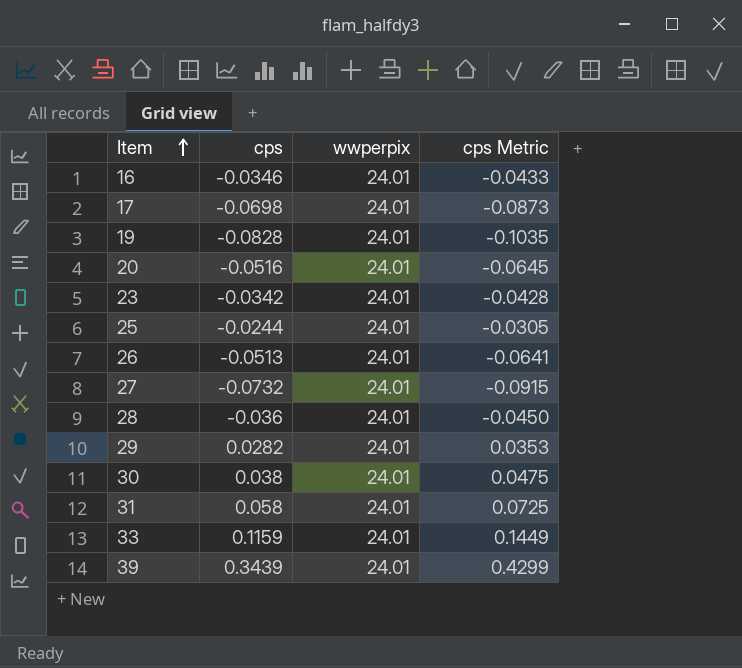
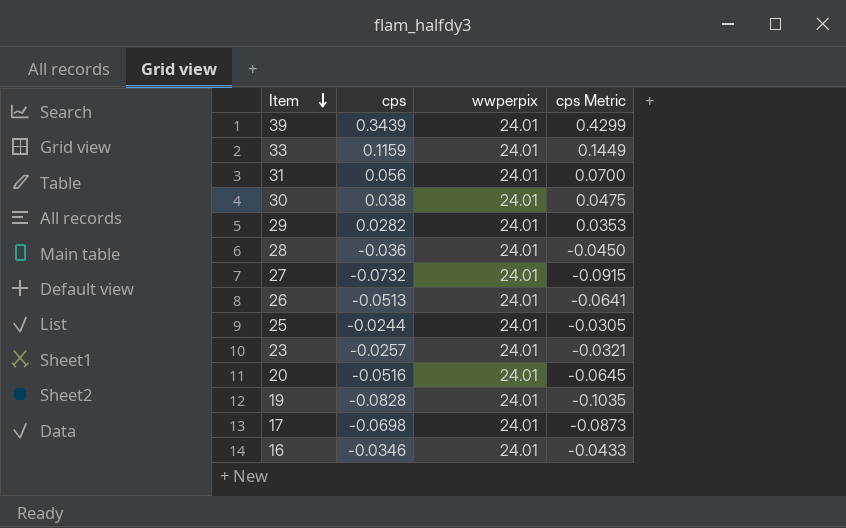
row order: Item ascending -> Item descending
31 | cps: 0.058 -> 0.056
31 | cps Metric: 0.0725 -> 0.0700
23 | cps: -0.0342 -> -0.0257
23 | cps Metric: -0.0428 -> -0.0321

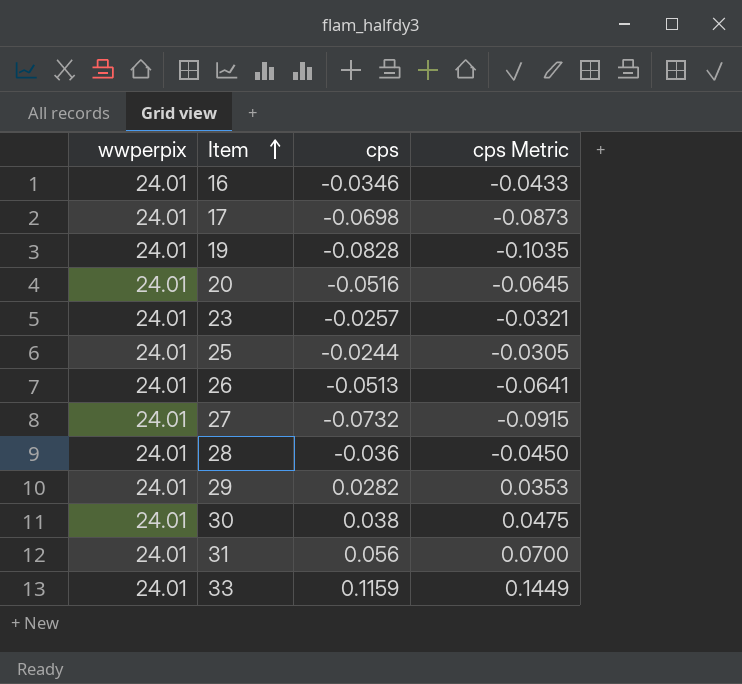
row order: Item descending -> Item ascending
column wwperpix | position: 3 -> 1
row 39: 0.3439 | 24.01 | 0.4299 -> none

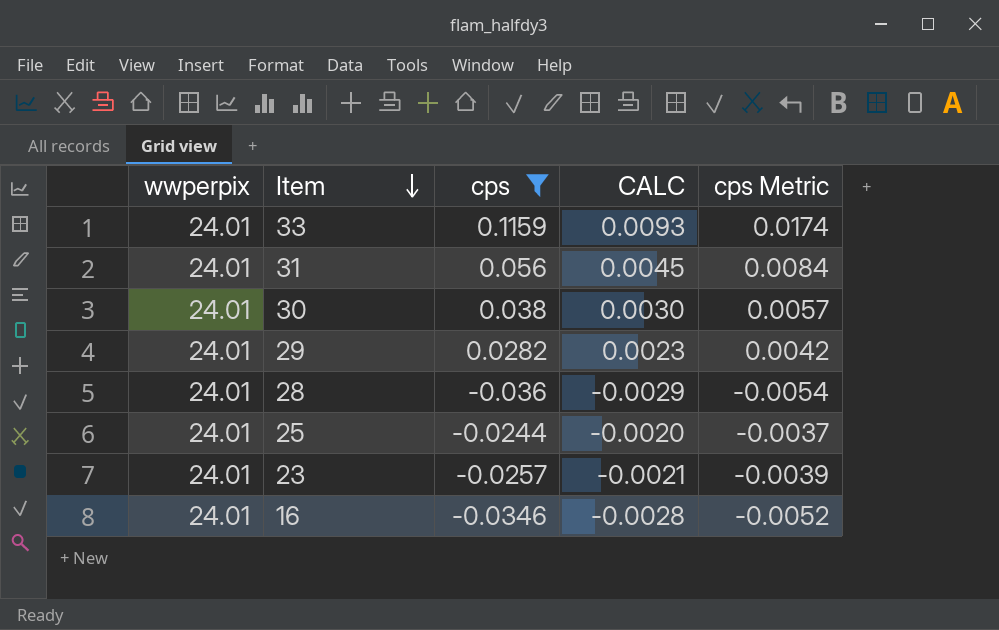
filter: none -> cps >= -0.036
row order: Item ascending -> Item descending
column CALC | formula: none -> [cps] * 0.08
column cps Metric | formula: [cps] * 1.25 -> [cps] * 0.15

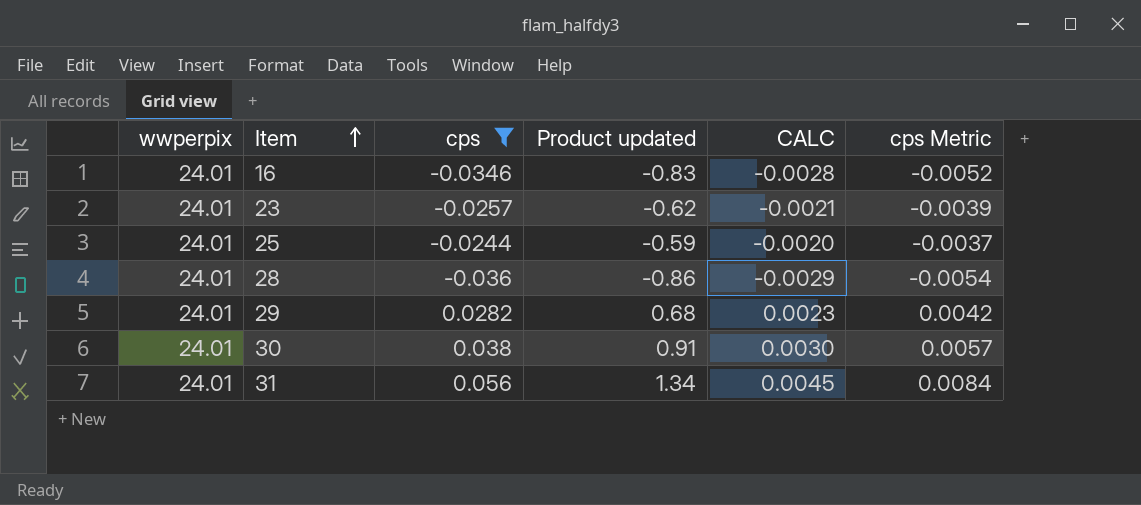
row order: Item descending -> Item ascending
column Product updated | formula: none -> [wwperpix] * [cps]
row 33: 24.01 | 0.1159 | 0.0093 | 0.0174 -> none

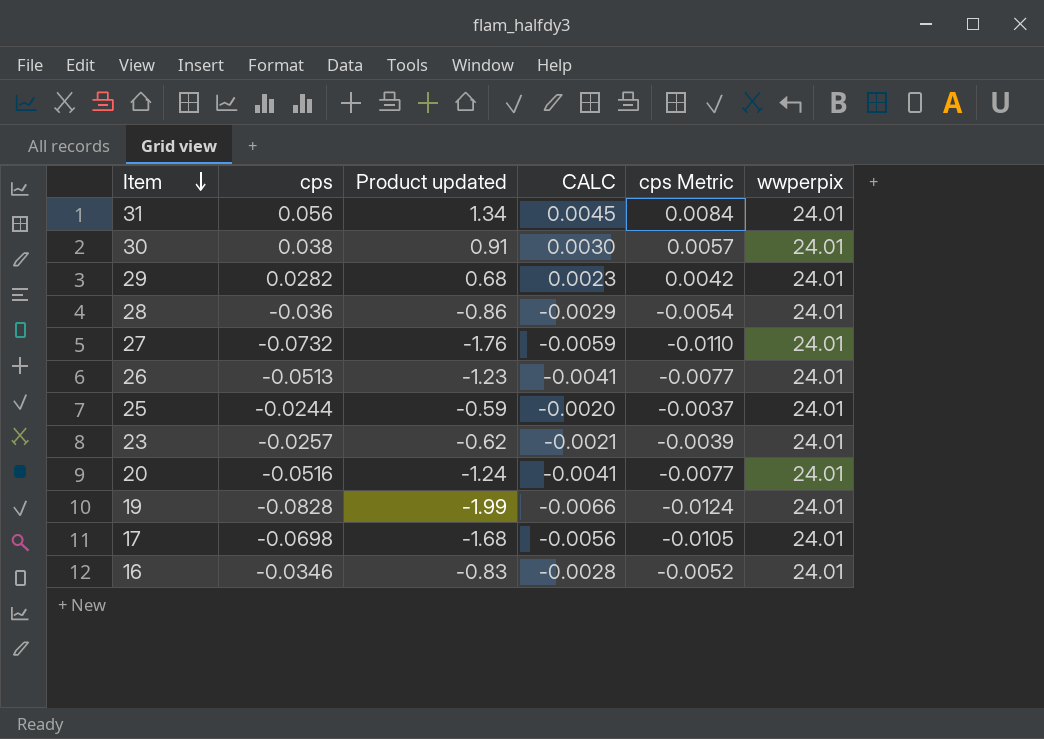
filter: cps >= -0.036 -> none
row order: Item ascending -> Item descending
column wwperpix | position: 1 -> 6

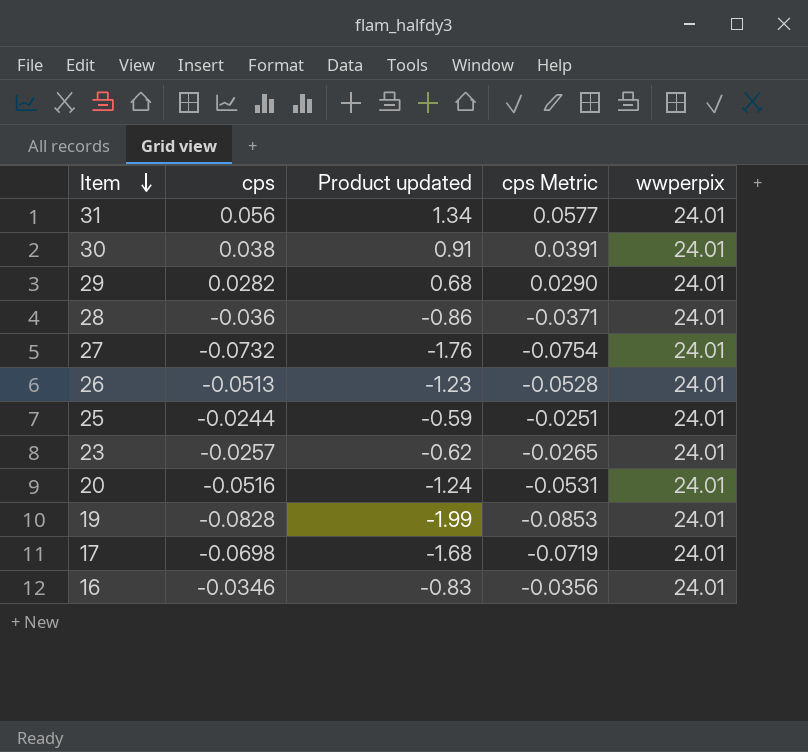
column CALC | formula: [cps] * 0.08 -> none
column cps Metric | formula: [cps] * 0.15 -> [cps] * 1.03

